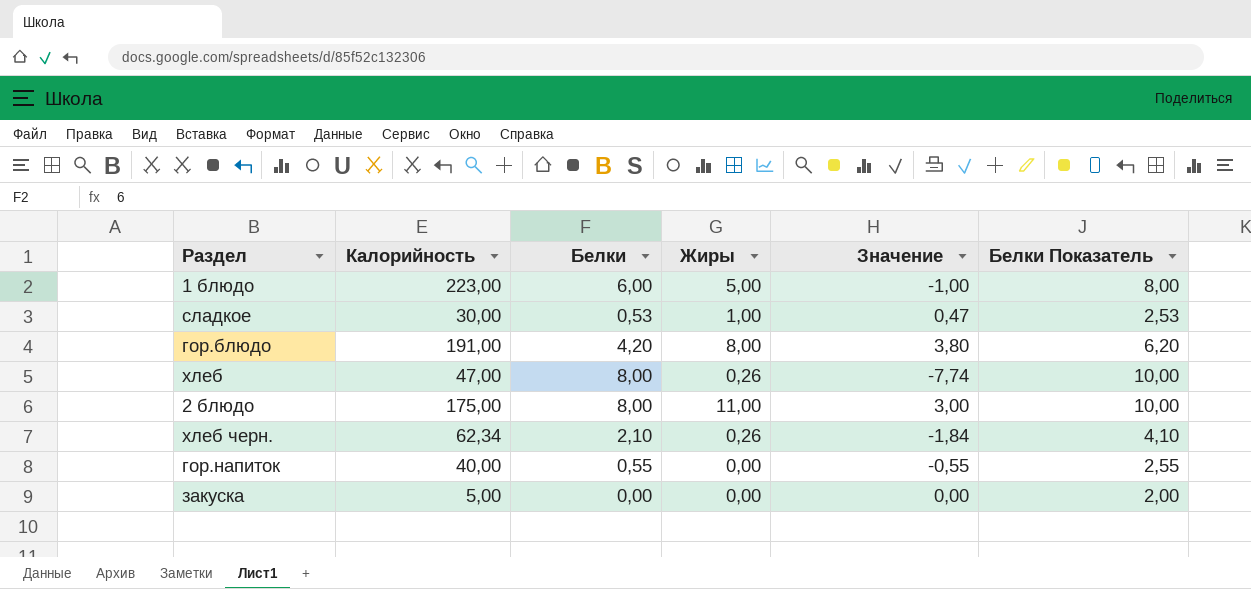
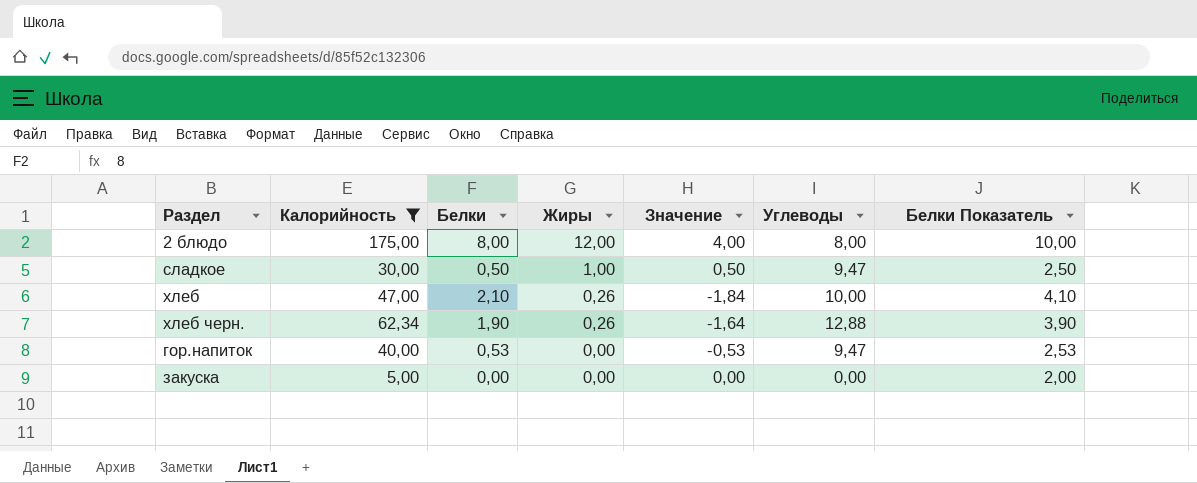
filter: none -> Калорийность <= 175,00
row order: none -> Жиры descending
column Углеводы | position: none -> 6
2 блюдо | Жиры: 11,00 -> 12,00
2 блюдо | Значение: 3,00 -> 4,00
сладкое | Белки: 0,53 -> 0,50
сладкое | Значение: 0,47 -> 0,50
сладкое | Белки Показатель: 2,53 -> 2,50
хлеб | Белки: 8,00 -> 2,10
хлеб | Значение: -7,74 -> -1,84
хлеб | Белки Показатель: 10,00 -> 4,10
хлеб черн. | Белки: 2,10 -> 1,90
хлеб черн. | Значение: -1,84 -> -1,64
хлеб черн. | Белки Показатель: 4,10 -> 3,90
гор.напиток | Белки: 0,55 -> 0,53
гор.напиток | Значение: -0,55 -> -0,53
гор.напиток | Белки Показатель: 2,55 -> 2,53

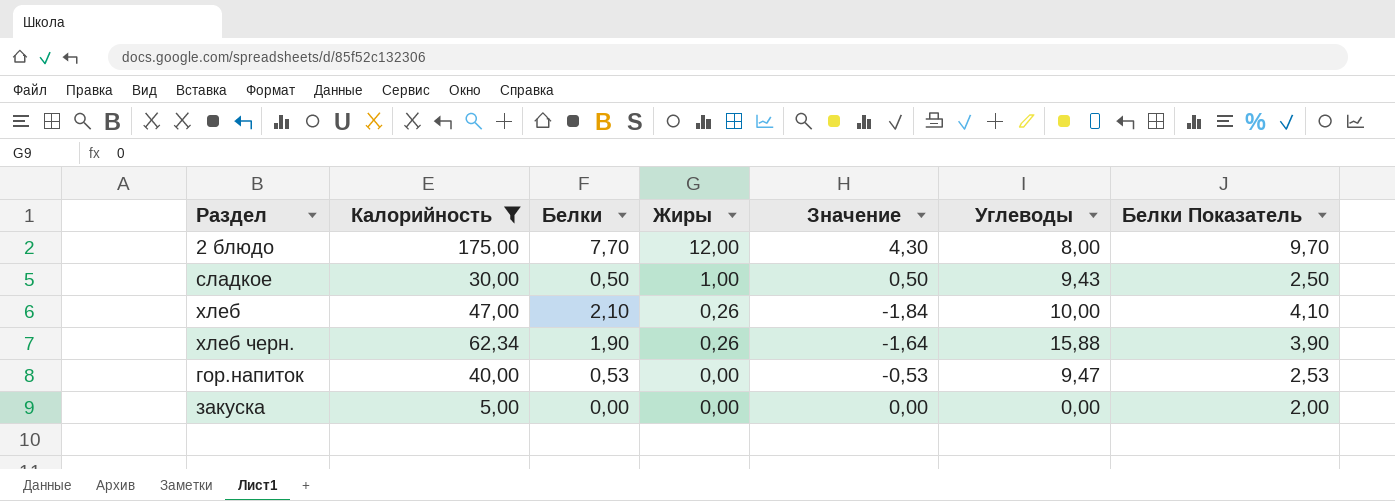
2 блюдо | Белки: 8,00 -> 7,70
2 блюдо | Значение: 4,00 -> 4,30
2 блюдо | Белки Показатель: 10,00 -> 9,70
сладкое | Углеводы: 9,47 -> 9,43
хлеб черн. | Углеводы: 12,88 -> 15,88

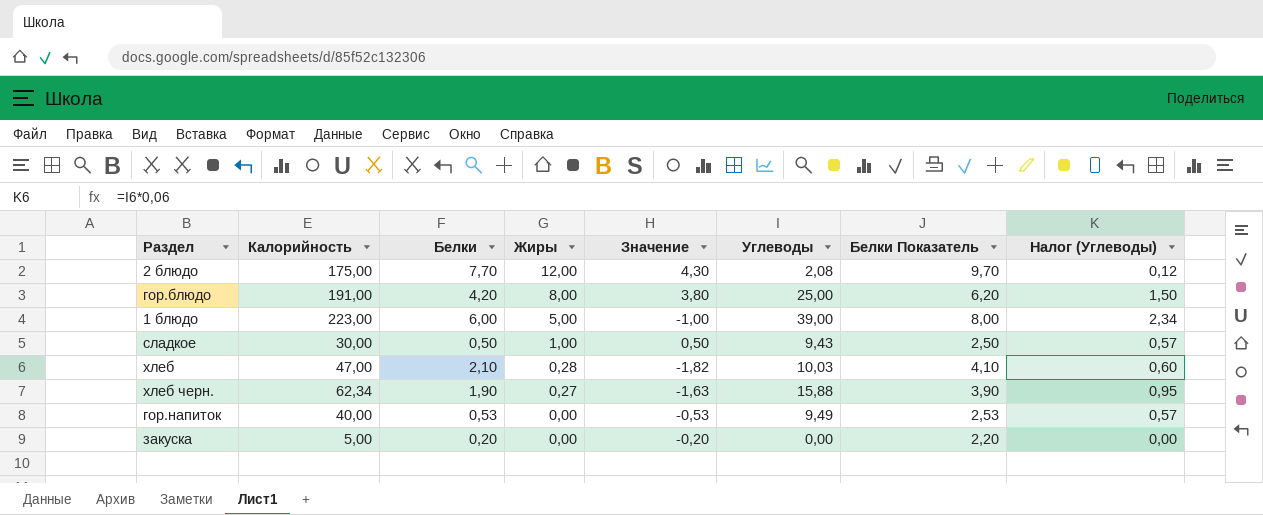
filter: Калорийность <= 175,00 -> none
column Налог (Углеводы) | formula: none -> [Углеводы] * 0,06
2 блюдо | Углеводы: 8,00 -> 2,08
хлеб | Жиры: 0,26 -> 0,28
хлеб | Значение: -1,84 -> -1,82
хлеб | Углеводы: 10,00 -> 10,03
хлеб черн. | Жиры: 0,26 -> 0,27
хлеб черн. | Значение: -1,64 -> -1,63
гор.напиток | Углеводы: 9,47 -> 9,49
закуска | Белки: 0,00 -> 0,20
закуска | Значение: 0,00 -> -0,20
закуска | Белки Показатель: 2,00 -> 2,20

